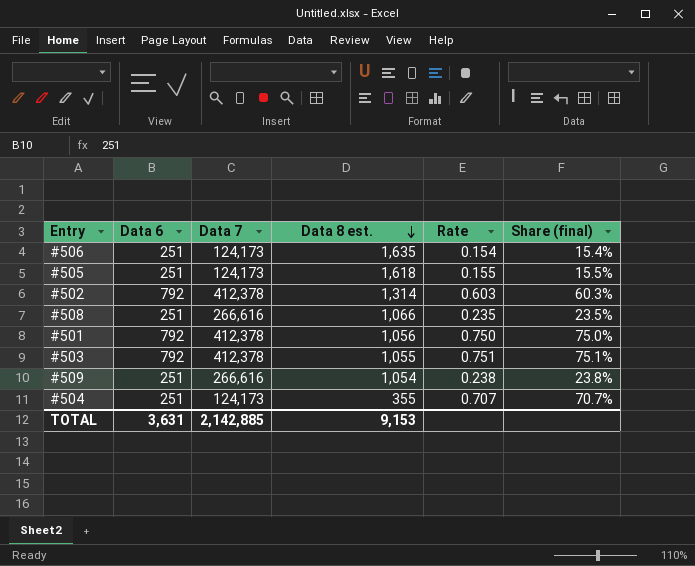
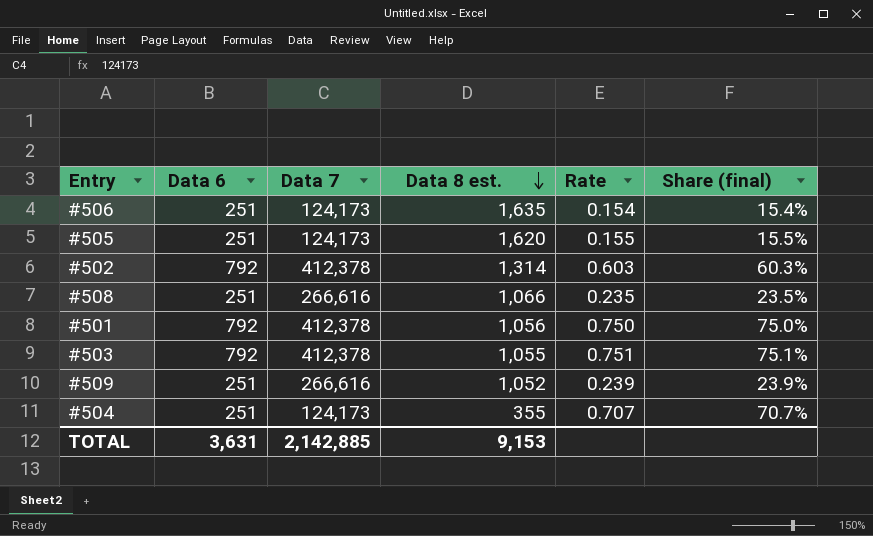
#505 | Data 8 est.: 1,618 -> 1,620
#509 | Data 8 est.: 1,054 -> 1,052
#509 | Rate: 0.238 -> 0.239
#509 | Share (final): 23.8% -> 23.9%

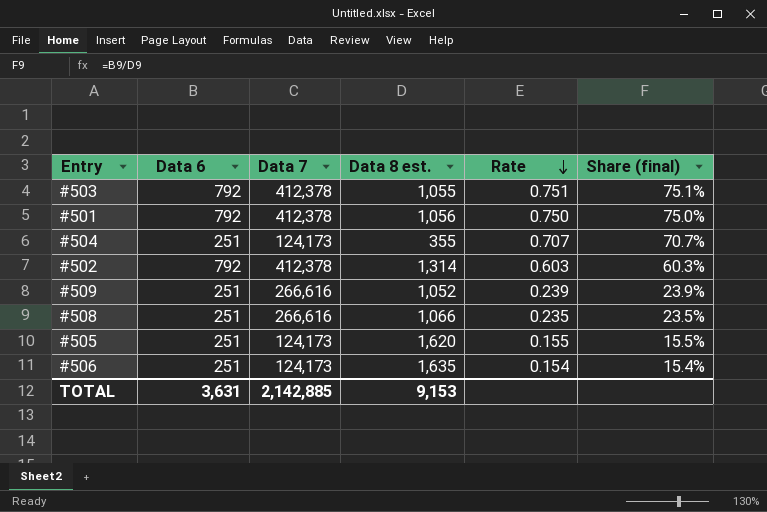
row order: Data 8 est. descending -> Rate descending

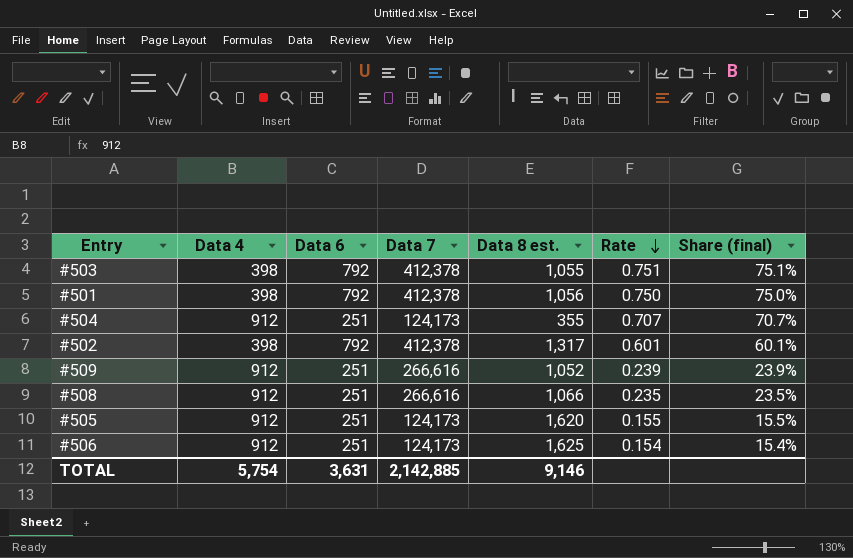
column Data 4 | position: none -> 2
#502 | Data 8 est.: 1,314 -> 1,317
#502 | Rate: 0.603 -> 0.601
#502 | Share (final): 60.3% -> 60.1%
#506 | Data 8 est.: 1,635 -> 1,625
TOTAL | Data 8 est.: 9,153 -> 9,146

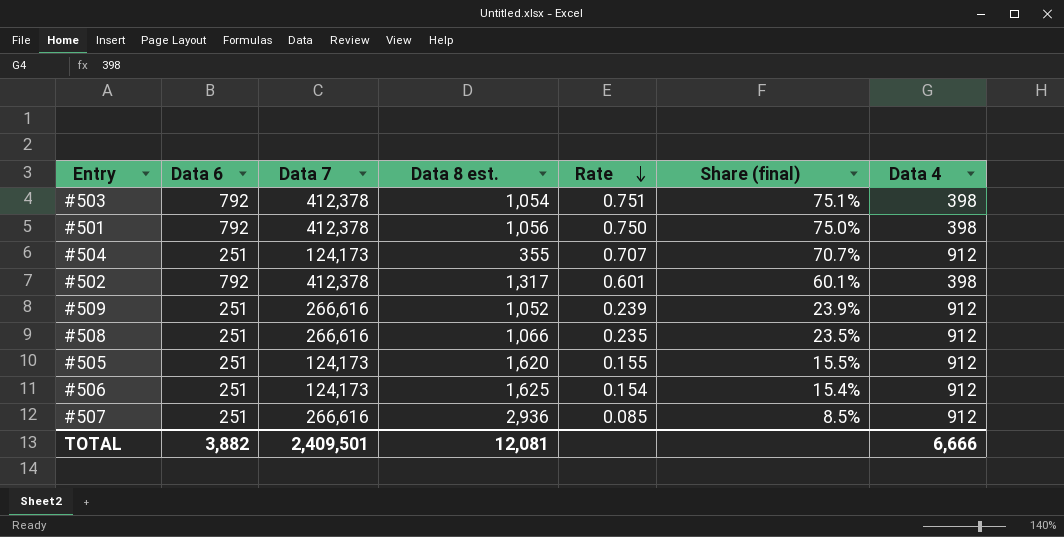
column Data 4 | position: 2 -> 7
#503 | Data 8 est.: 1,055 -> 1,054
row #507: none -> 251 | 266,616 | 2,936 | 0.085 | 8.5% | 912
TOTAL | Data 6: 3,631 -> 3,882
TOTAL | Data 7: 2,142,885 -> 2,409,501
TOTAL | Data 8 est.: 9,146 -> 12,081
TOTAL | Data 4: 5,754 -> 6,666

